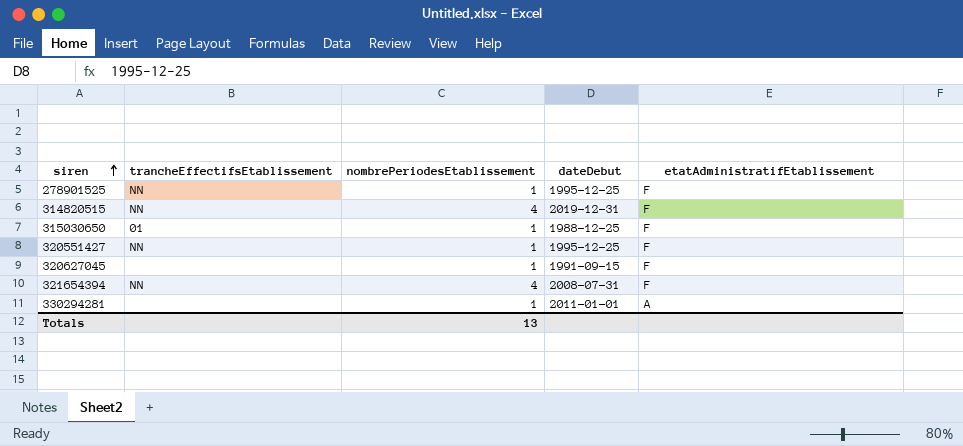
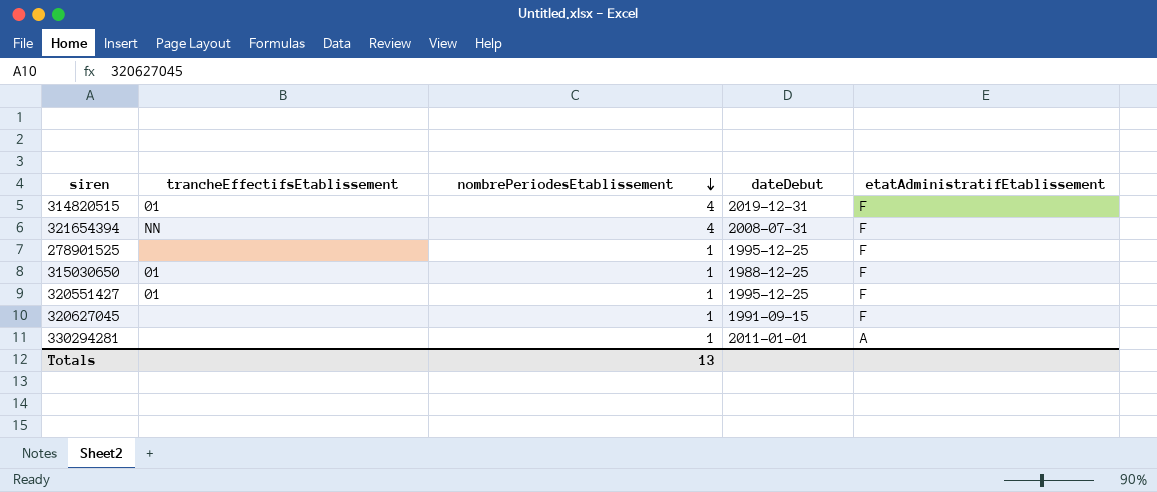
row order: siren ascending -> nombrePeriodesEtablissement descending
314820515 | trancheEffectifsEtablissement: NN -> 01
278901525 | trancheEffectifsEtablissement: NN -> none
320551427 | trancheEffectifsEtablissement: NN -> 01

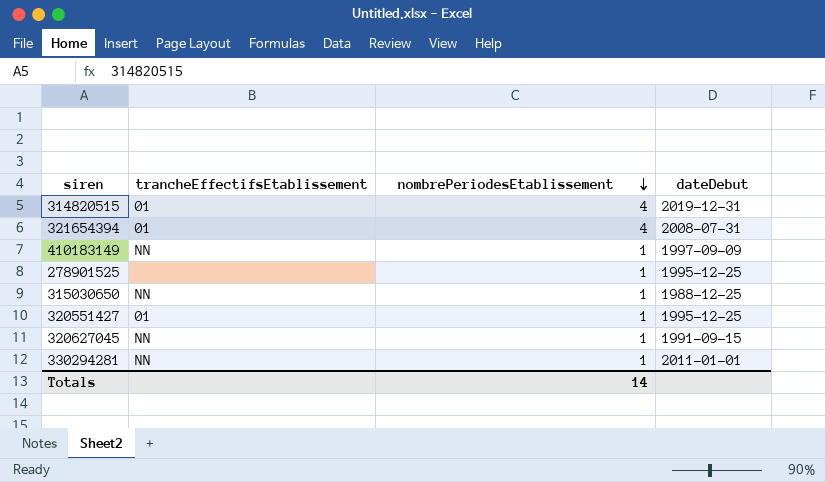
column etatAdministratifEtablissement | position: 5 -> none
321654394 | trancheEffectifsEtablissement: NN -> 01
row 410183149: none -> NN | 1 | 1997-09-09
315030650 | trancheEffectifsEtablissement: 01 -> NN
320627045 | trancheEffectifsEtablissement: none -> NN
330294281 | trancheEffectifsEtablissement: none -> NN
Totals | nombrePeriodesEtablissement: 13 -> 14

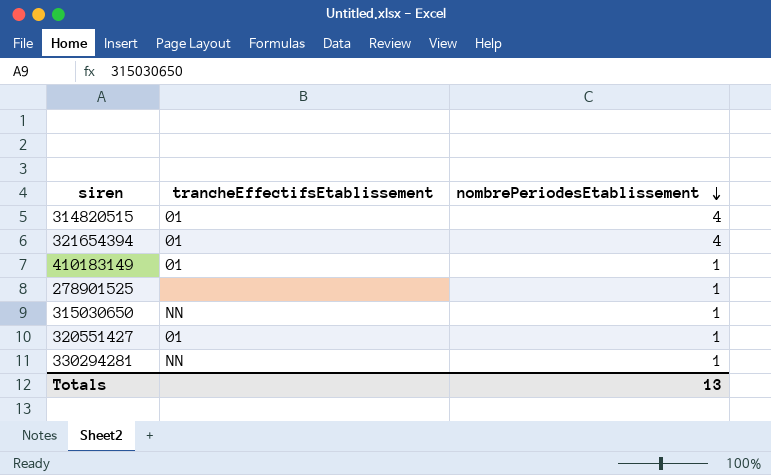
column dateDebut | position: 4 -> none
row 320627045: NN | 1 | 1991-09-15 -> none
410183149 | trancheEffectifsEtablissement: NN -> 01
Totals | nombrePeriodesEtablissement: 14 -> 13

